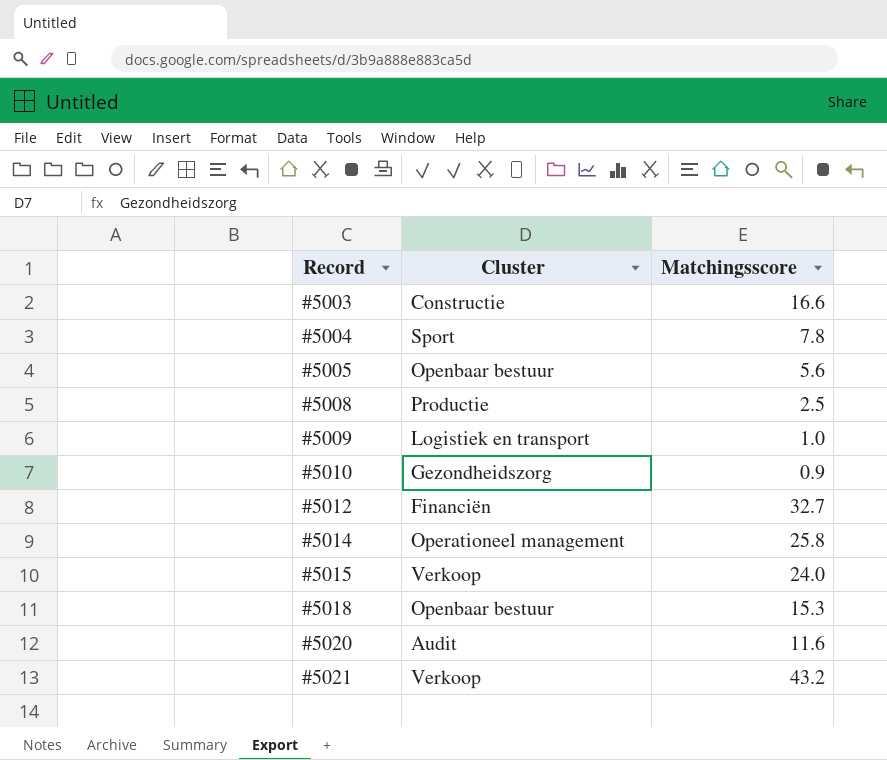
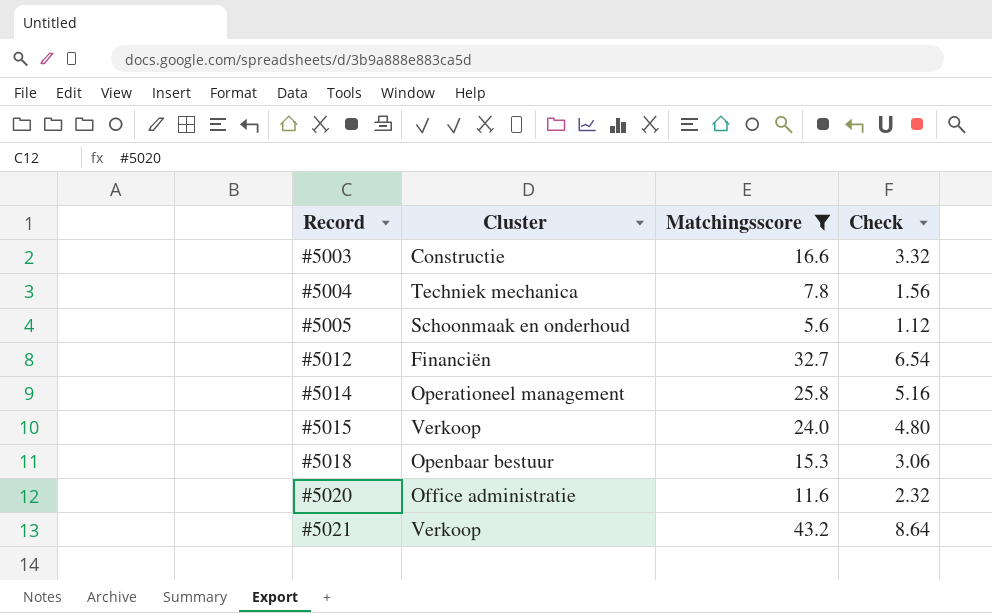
filter: none -> Matchingsscore >= 5.6
column Check | formula: none -> [Matchingsscore] * 0.2
#5004 | Cluster: Sport -> Techniek mechanica
#5005 | Cluster: Openbaar bestuur -> Schoonmaak en onderhoud
#5020 | Cluster: Audit -> Office administratie

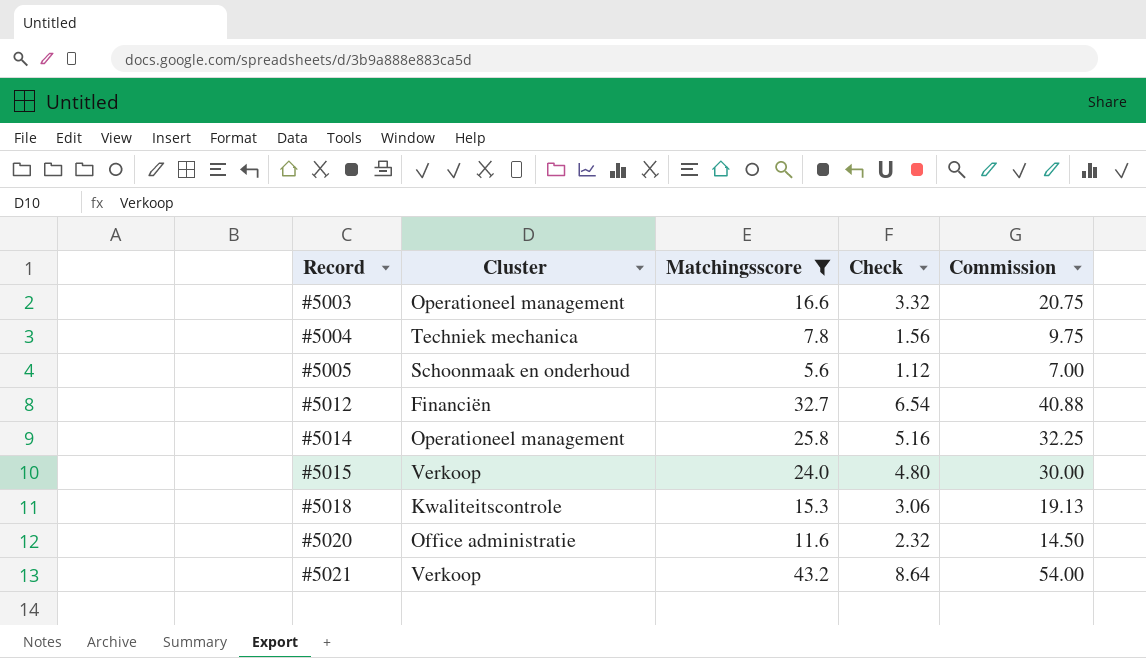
column Commission | formula: none -> [Matchingsscore] * 1.25
#5003 | Cluster: Constructie -> Operationeel management
#5018 | Cluster: Openbaar bestuur -> Kwaliteitscontrole

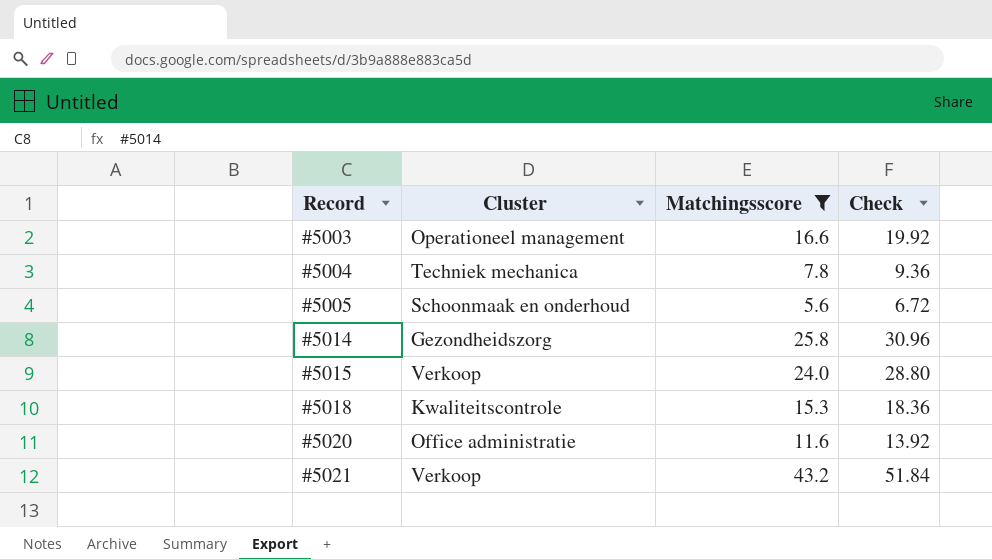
column Commission | formula: [Matchingsscore] * 1.25 -> none
column Check | formula: [Matchingsscore] * 0.2 -> [Matchingsscore] * 1.2
row #5012: Financiën | 32.7 | 6.54 | 40.88 -> none
#5014 | Cluster: Operationeel management -> Gezondheidszorg

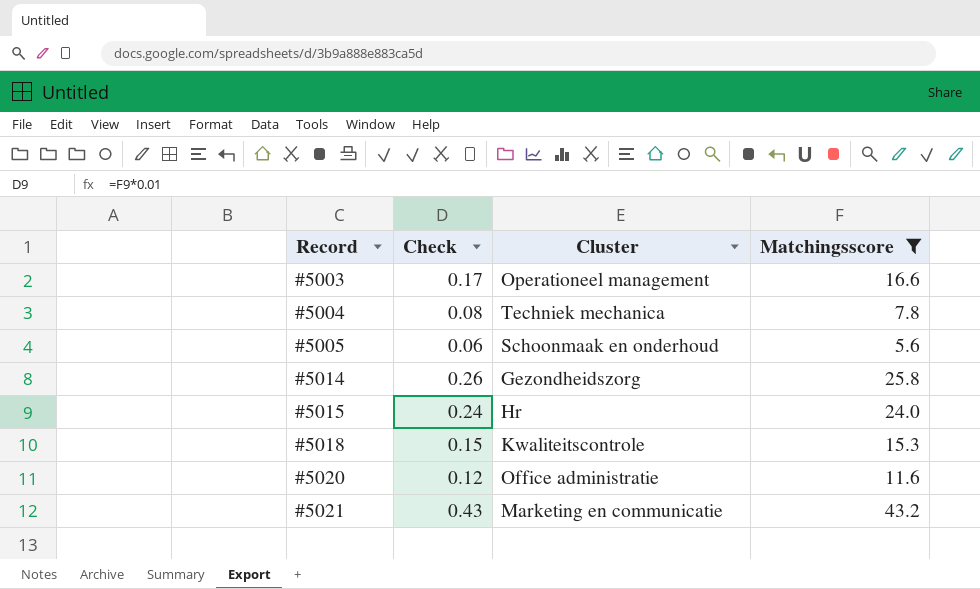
column Check | formula: [Matchingsscore] * 1.2 -> [Matchingsscore] * 0.01
column Check | position: 4 -> 2
#5015 | Cluster: Verkoop -> Hr
#5021 | Cluster: Verkoop -> Marketing en communicatie

